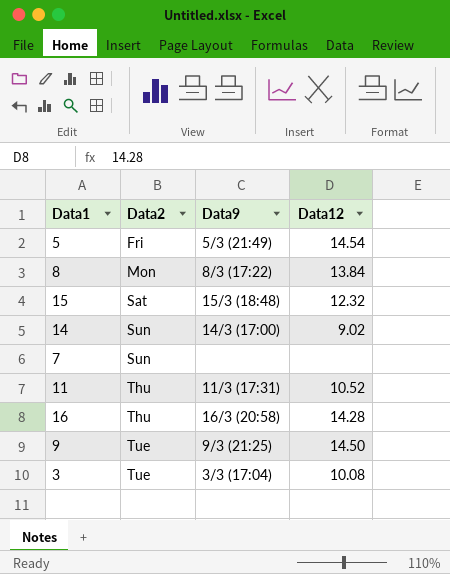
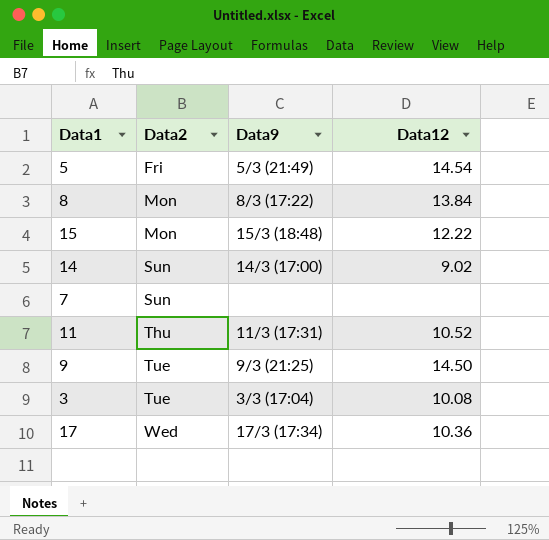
row 16: Thu | 16/3 (20:58) | 14.28 -> none
15 | Data2: Sat -> Mon
15 | Data12: 12.32 -> 12.22
row 17: none -> Wed | 17/3 (17:34) | 10.36

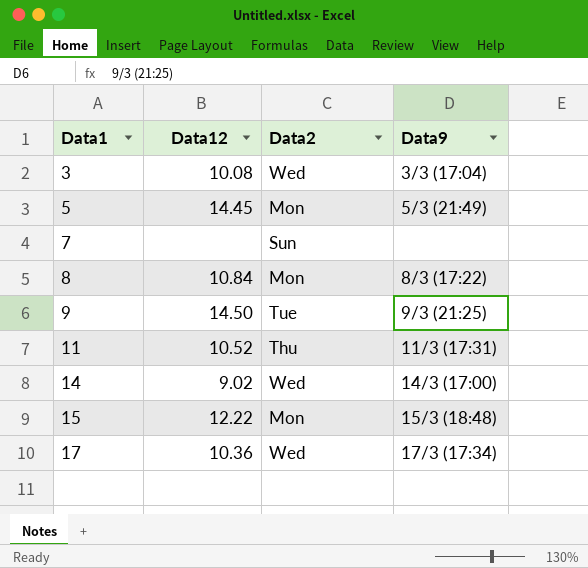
row order: Data2 ascending -> Data1 ascending
column Data12 | position: 4 -> 2
3 | Data2: Tue -> Wed
5 | Data12: 14.54 -> 14.45
5 | Data2: Fri -> Mon
8 | Data12: 13.84 -> 10.84
14 | Data2: Sun -> Wed

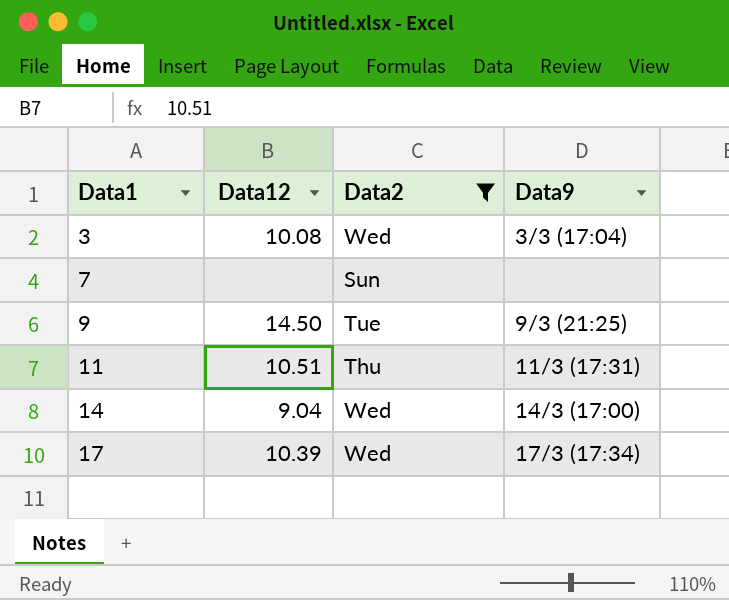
filter: none -> Data2 != Mon
11 | Data12: 10.52 -> 10.51
14 | Data12: 9.02 -> 9.04
17 | Data12: 10.36 -> 10.39

